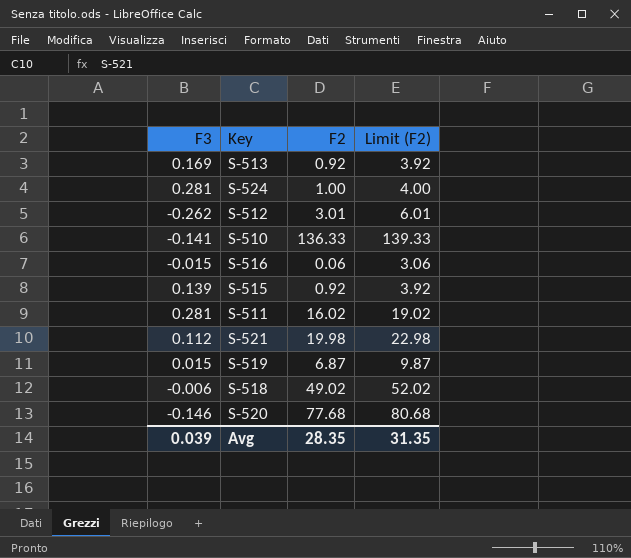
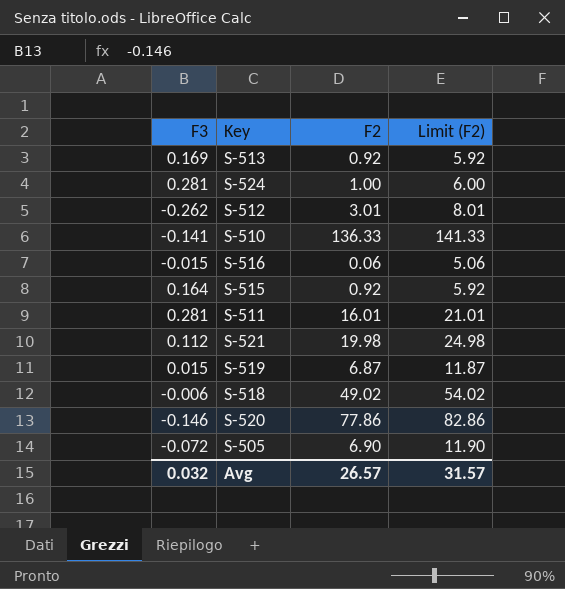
column Limit (F2) | formula: [F2] + 3 -> [F2] + 5
S-515 | F3: 0.139 -> 0.164
S-511 | F2: 16.02 -> 16.01
S-520 | F2: 77.68 -> 77.86
row S-505: none -> -0.072 | 6.90 | 11.90
Avg | F3: 0.039 -> 0.032
Avg | F2: 28.35 -> 26.57
Avg | Limit (F2): 31.35 -> 31.57

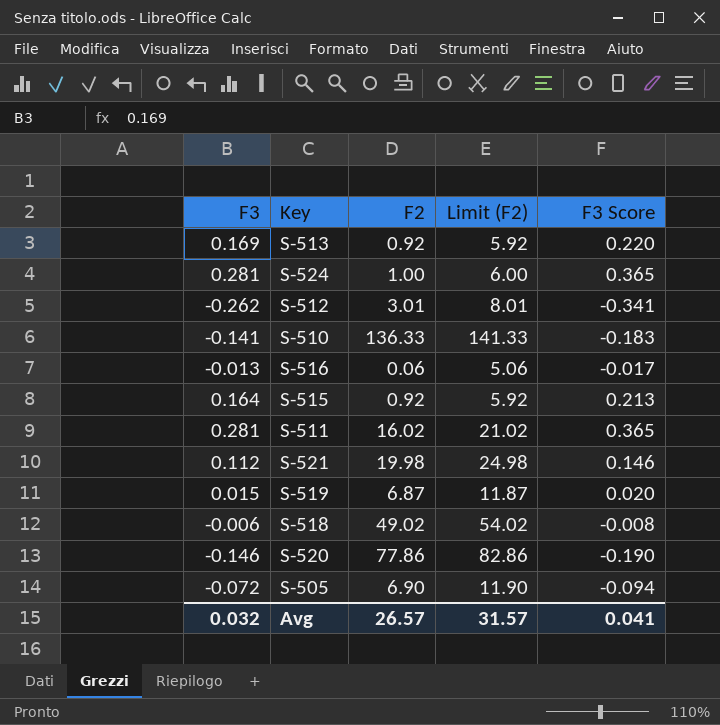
column F3 Score | formula: none -> [F3] * 1.3
S-516 | F3: -0.015 -> -0.013
S-511 | F2: 16.01 -> 16.02
S-511 | Limit (F2): 21.01 -> 21.02

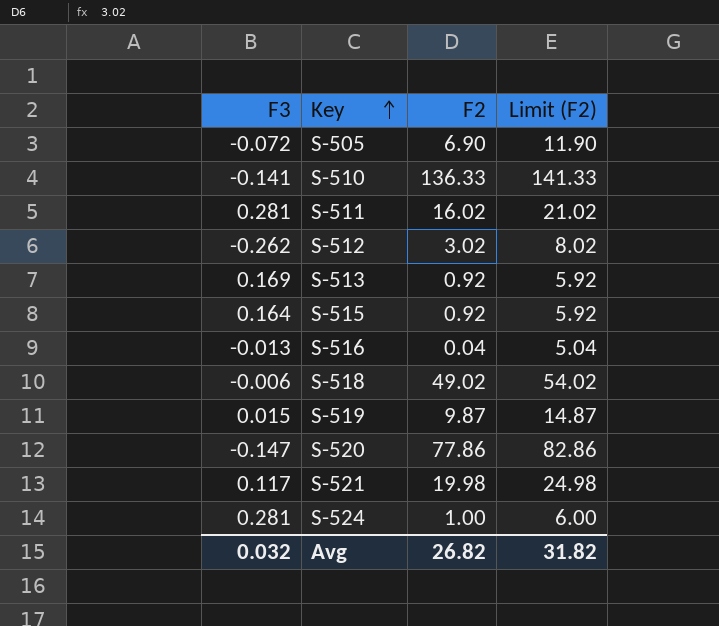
row order: none -> Key ascending
column F3 Score | formula: [F3] * 1.3 -> none
S-512 | F2: 3.01 -> 3.02
S-512 | Limit (F2): 8.01 -> 8.02
S-516 | F2: 0.06 -> 0.04
S-516 | Limit (F2): 5.06 -> 5.04
S-519 | F2: 6.87 -> 9.87
S-519 | Limit (F2): 11.87 -> 14.87
S-520 | F3: -0.146 -> -0.147
S-521 | F3: 0.112 -> 0.117
Avg | F2: 26.57 -> 26.82
Avg | Limit (F2): 31.57 -> 31.82

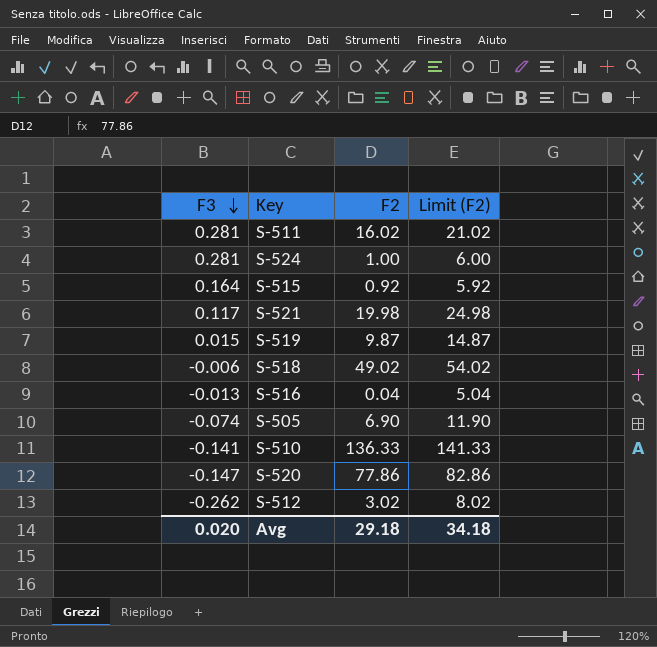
row order: Key ascending -> F3 descending
row S-513: 0.169 | 0.92 | 5.92 -> none
S-505 | F3: -0.072 -> -0.074
Avg | F3: 0.032 -> 0.020
Avg | F2: 26.82 -> 29.18
Avg | Limit (F2): 31.82 -> 34.18

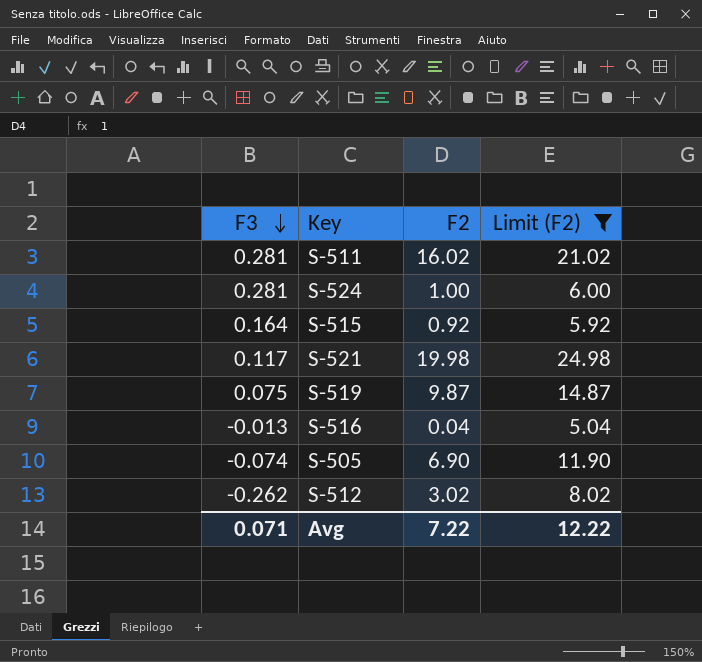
filter: none -> Limit (F2) <= 24.98
S-519 | F3: 0.015 -> 0.075
Avg | F3: 0.020 -> 0.071
Avg | F2: 29.18 -> 7.22
Avg | Limit (F2): 34.18 -> 12.22

